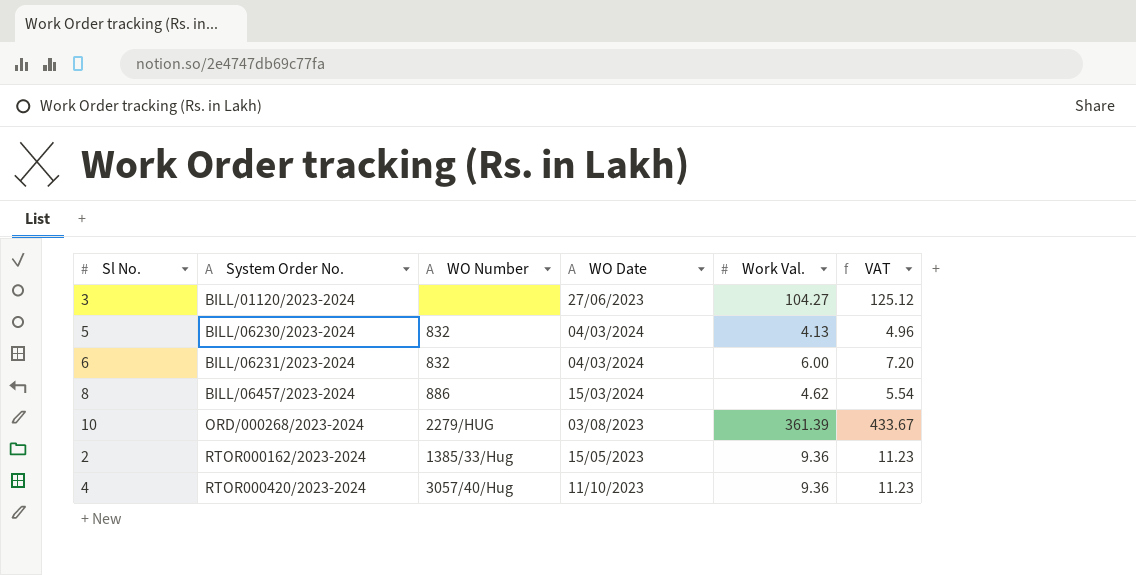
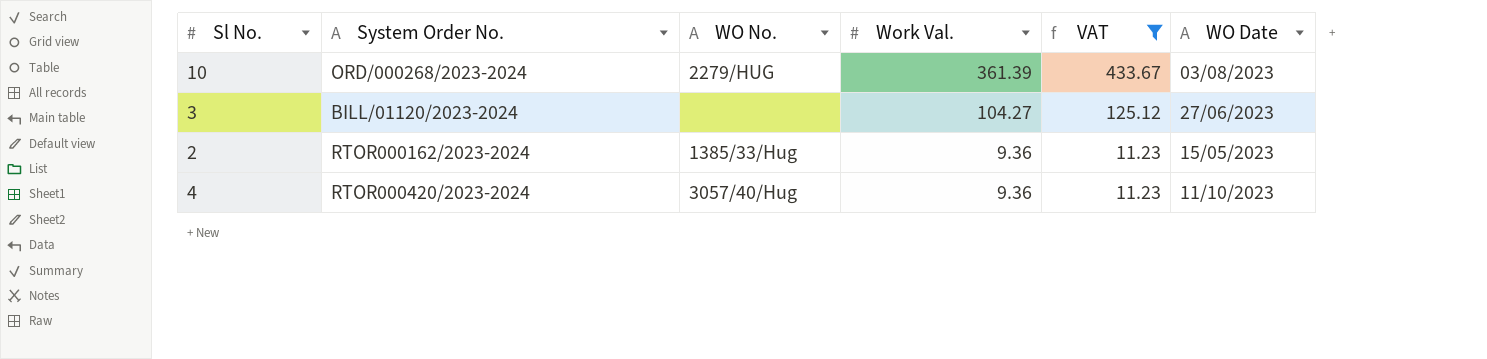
filter: none -> VAT >= 11.23
row order: System Order No. ascending -> Work Val. descending
column name: WO Number -> WO No.
column WO Date | position: 4 -> 6

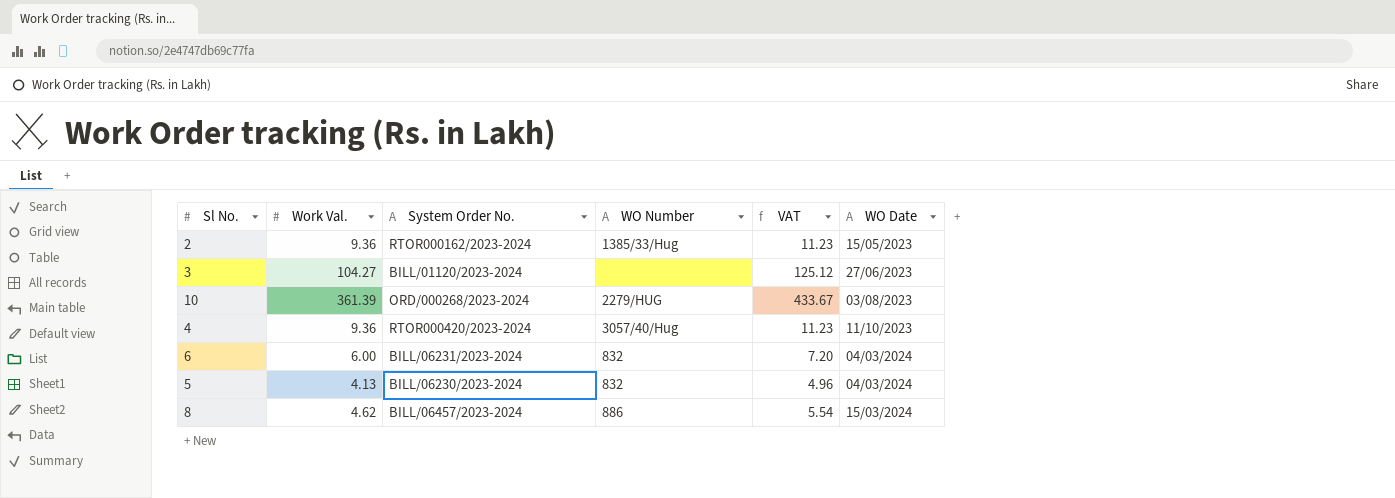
filter: VAT >= 11.23 -> none
row order: Work Val. descending -> WO Date ascending
column Work Val. | position: 4 -> 2
column name: WO No. -> WO Number

